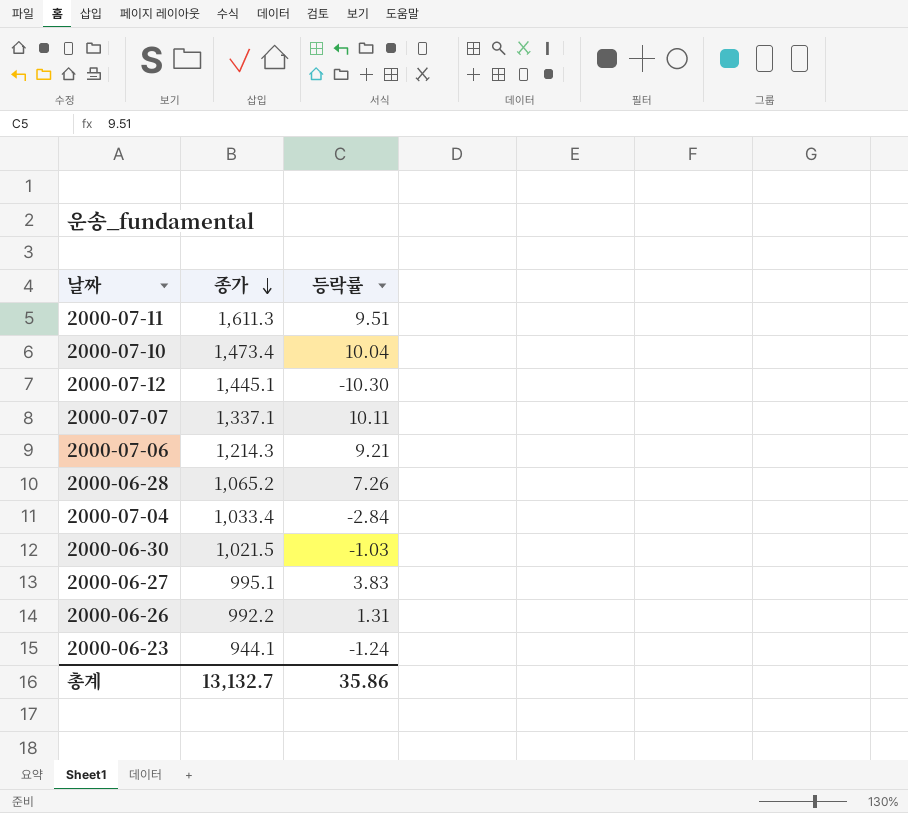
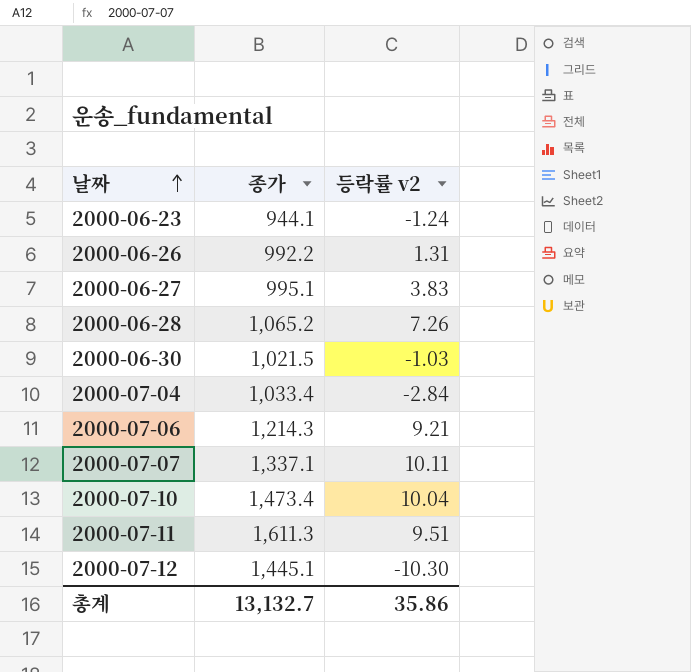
row order: 종가 descending -> 날짜 ascending
column name: 등락률 -> 등락률 v2

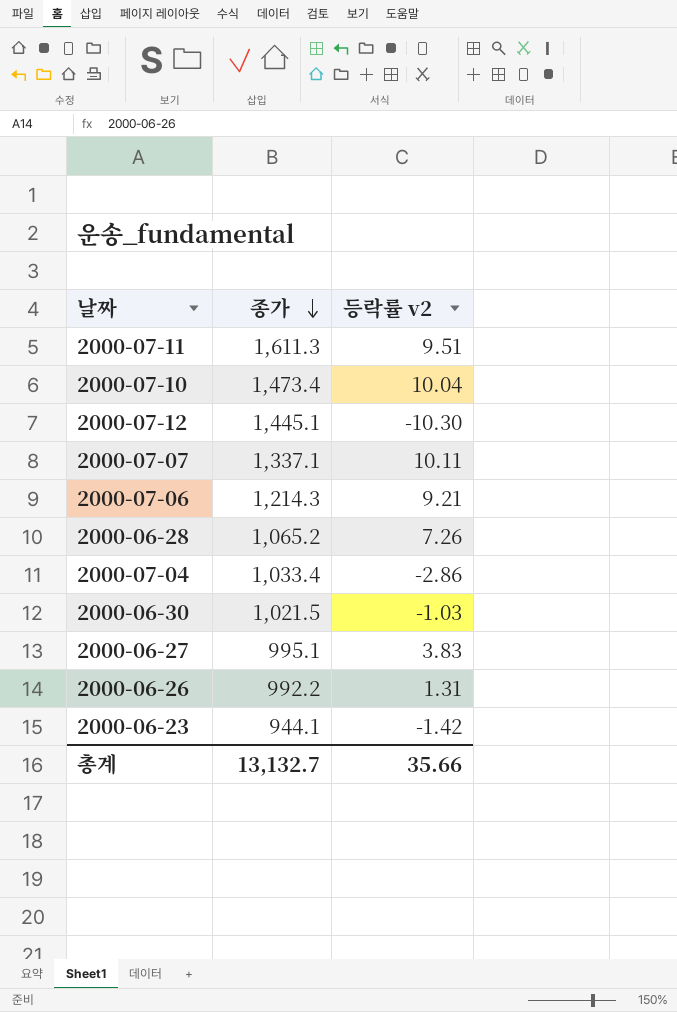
row order: 날짜 ascending -> 종가 descending
2000-07-04 | 등락률 v2: -2.84 -> -2.86
2000-06-23 | 등락률 v2: -1.24 -> -1.42
총계 | 등락률 v2: 35.86 -> 35.66

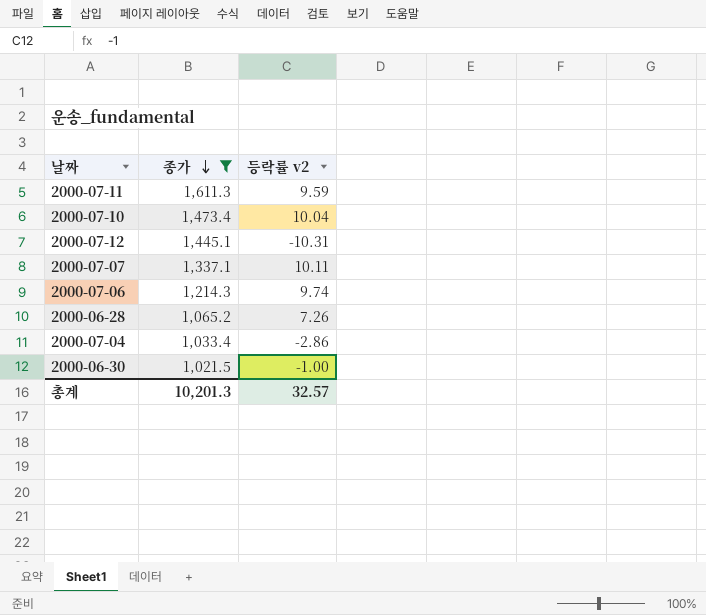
filter: none -> 종가 >= 1,021.5
2000-07-11 | 등락률 v2: 9.51 -> 9.59
2000-07-12 | 등락률 v2: -10.30 -> -10.31
2000-07-06 | 등락률 v2: 9.21 -> 9.74
2000-06-30 | 등락률 v2: -1.03 -> -1.00
총계 | 종가: 13,132.7 -> 10,201.3
총계 | 등락률 v2: 35.66 -> 32.57

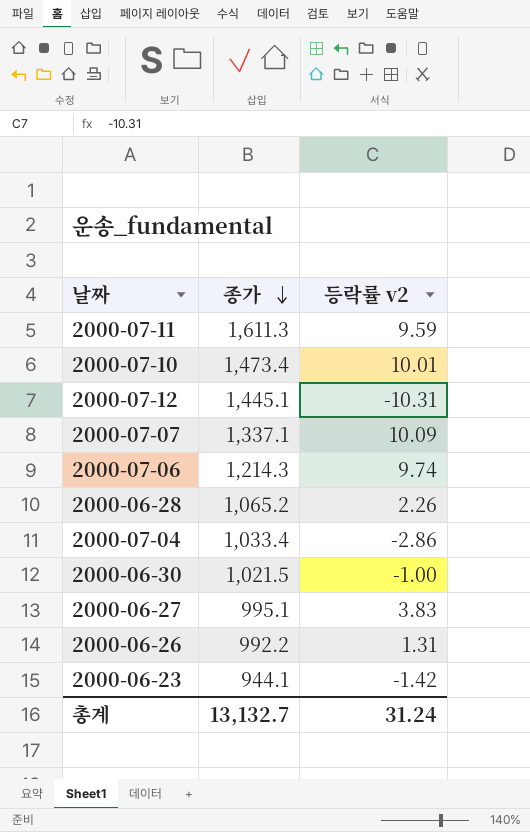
filter: 종가 >= 1,021.5 -> none
2000-07-10 | 등락률 v2: 10.04 -> 10.01
2000-07-07 | 등락률 v2: 10.11 -> 10.09
2000-06-28 | 등락률 v2: 7.26 -> 2.26
총계 | 종가: 10,201.3 -> 13,132.7
총계 | 등락률 v2: 32.57 -> 31.24

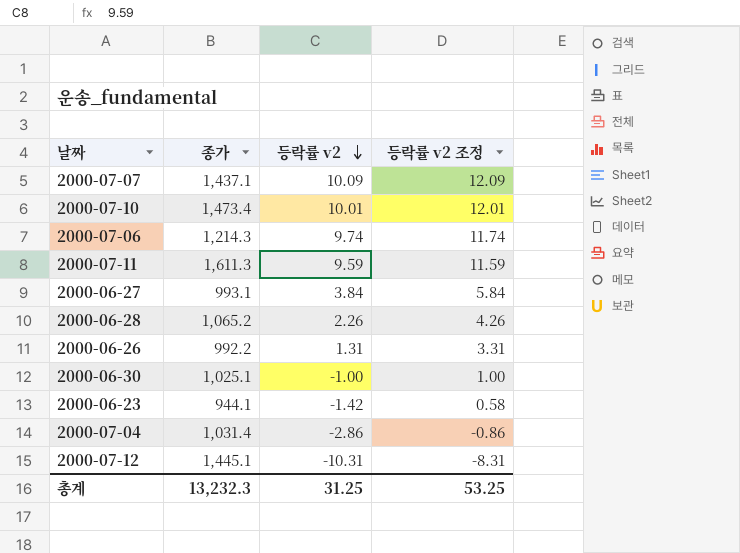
row order: 종가 descending -> 등락률 v2 descending
column 등락률 v2 조정 | formula: none -> [등락률 v2] + 2
2000-07-07 | 종가: 1,337.1 -> 1,437.1
2000-06-27 | 종가: 995.1 -> 993.1
2000-06-27 | 등락률 v2: 3.83 -> 3.84
2000-06-30 | 종가: 1,021.5 -> 1,025.1
2000-07-04 | 종가: 1,033.4 -> 1,031.4
총계 | 종가: 13,132.7 -> 13,232.3
총계 | 등락률 v2: 31.24 -> 31.25

